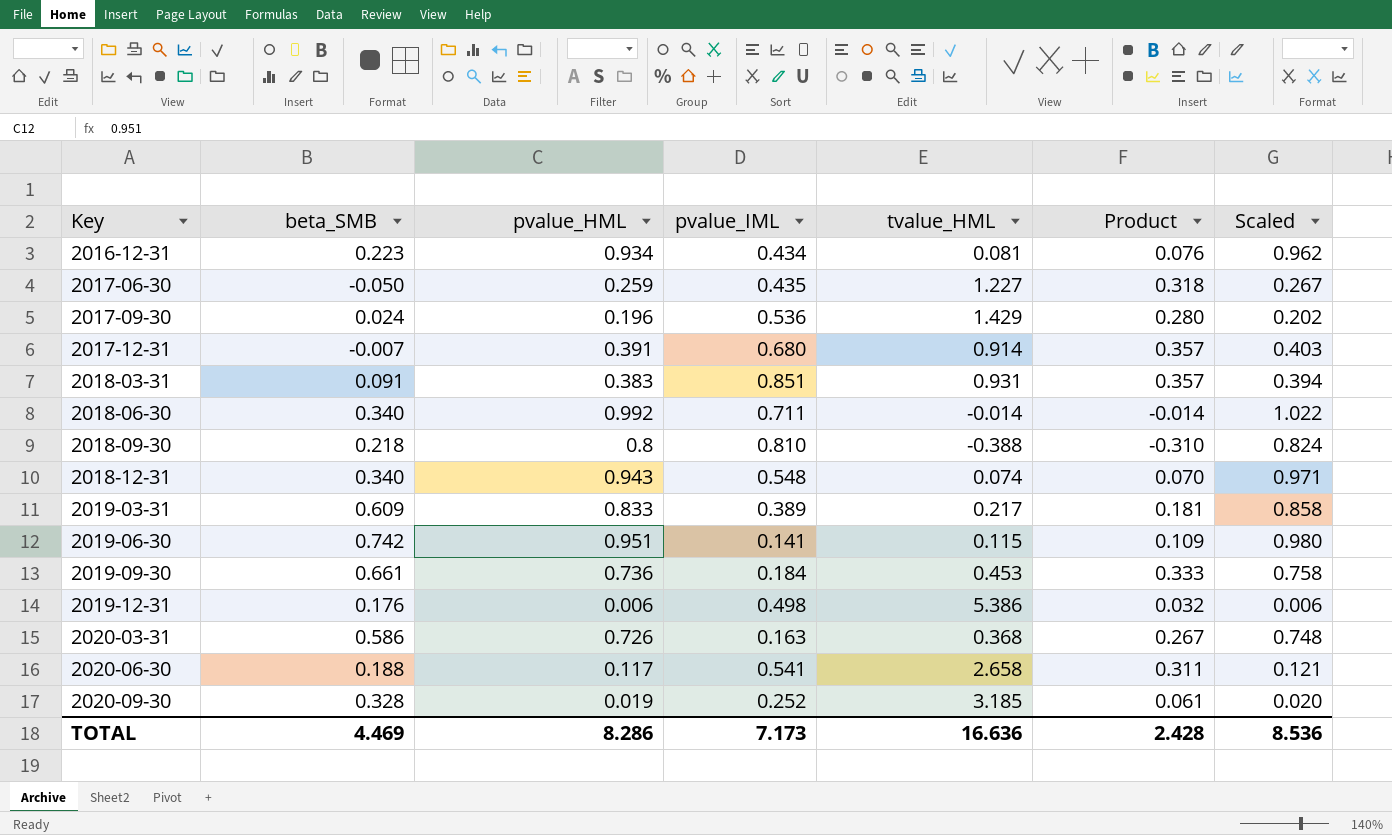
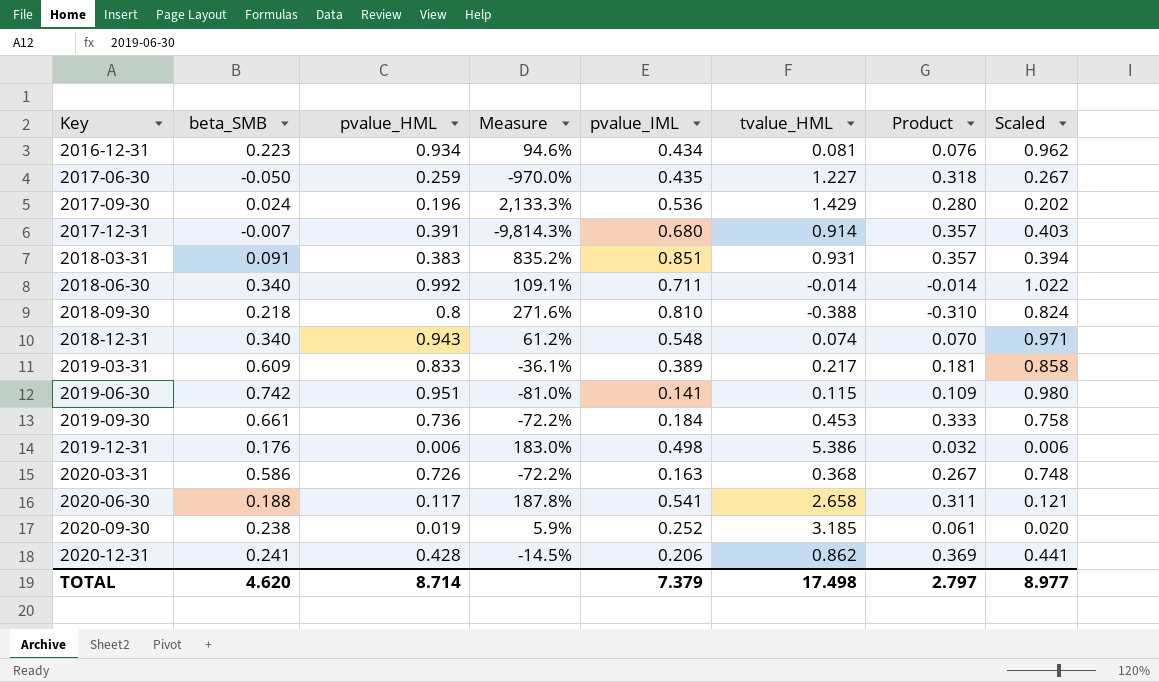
column Measure | formula: none -> ([pvalue_IML] - [beta_SMB]) / [beta_SMB]
2020-09-30 | beta_SMB: 0.328 -> 0.238
row 2020-12-31: none -> 0.241 | 0.428 | -14.5% | 0.206 | 0.862 | 0.369 | 0.441
TOTAL | beta_SMB: 4.469 -> 4.620
TOTAL | pvalue_HML: 8.286 -> 8.714
TOTAL | pvalue_IML: 7.173 -> 7.379
TOTAL | tvalue_HML: 16.636 -> 17.498
TOTAL | Product: 2.428 -> 2.797
TOTAL | Scaled: 8.536 -> 8.977

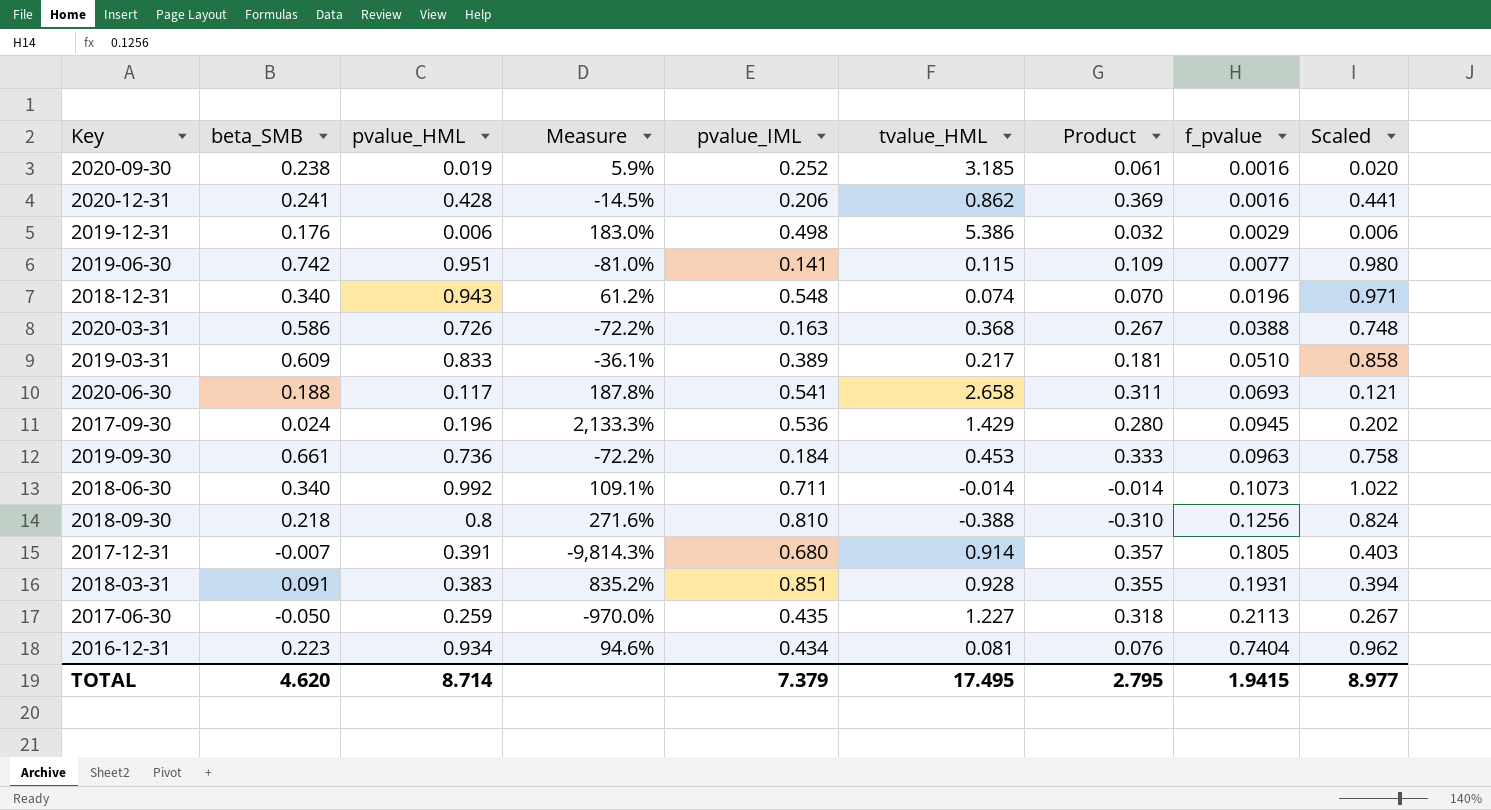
row order: Key ascending -> f_pvalue ascending
column f_pvalue | position: none -> 8
2018-03-31 | tvalue_HML: 0.931 -> 0.928
2018-03-31 | Product: 0.357 -> 0.355
TOTAL | tvalue_HML: 17.498 -> 17.495
TOTAL | Product: 2.797 -> 2.795

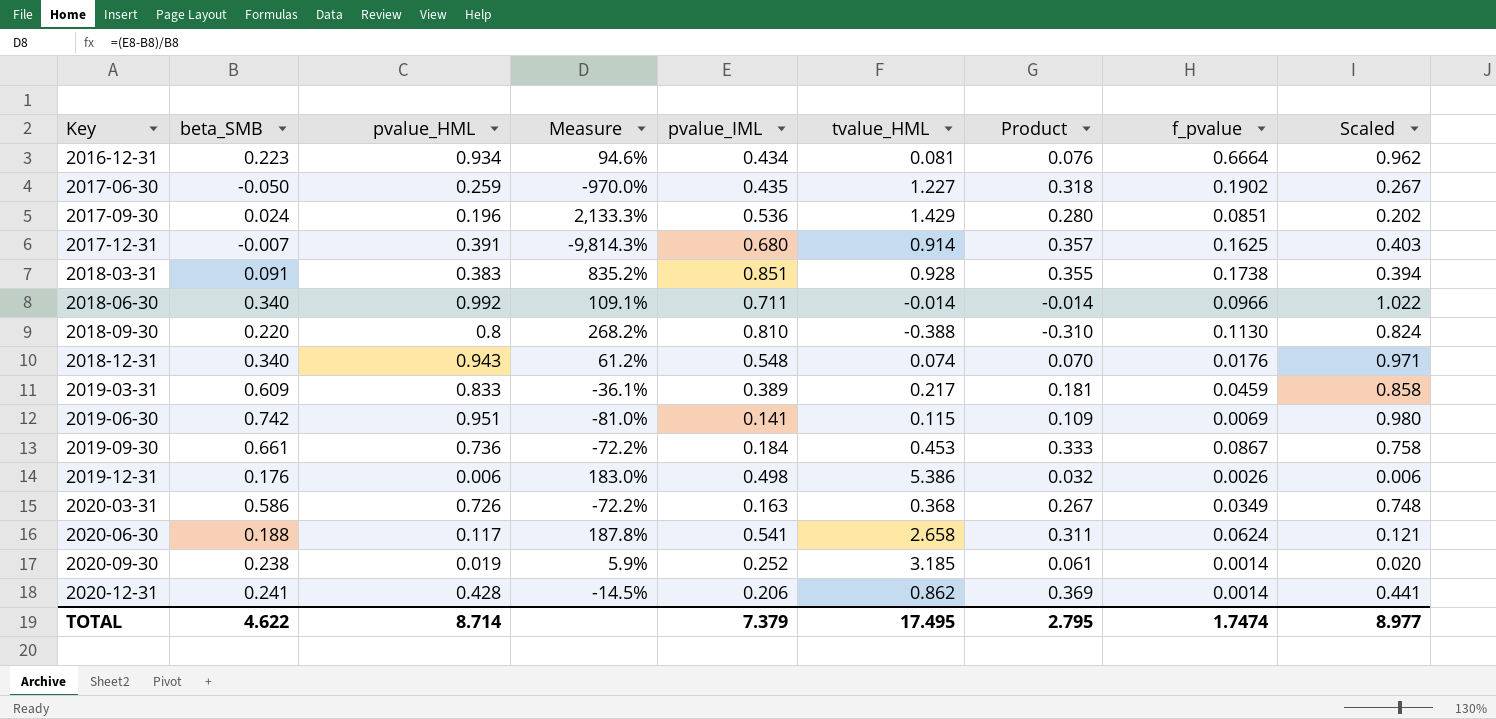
row order: f_pvalue ascending -> Key ascending
2016-12-31 | f_pvalue: 0.7404 -> 0.6664
2017-06-30 | f_pvalue: 0.2113 -> 0.1902
2017-09-30 | f_pvalue: 0.0945 -> 0.0851
2017-12-31 | f_pvalue: 0.1805 -> 0.1625
2018-03-31 | f_pvalue: 0.1931 -> 0.1738
2018-06-30 | f_pvalue: 0.1073 -> 0.0966
2018-09-30 | beta_SMB: 0.218 -> 0.220
2018-09-30 | Measure: 271.6% -> 268.2%
2018-09-30 | f_pvalue: 0.1256 -> 0.1130
2018-12-31 | f_pvalue: 0.0196 -> 0.0176
2019-03-31 | f_pvalue: 0.0510 -> 0.0459
2019-06-30 | f_pvalue: 0.0077 -> 0.0069
2019-09-30 | f_pvalue: 0.0963 -> 0.0867
2019-12-31 | f_pvalue: 0.0029 -> 0.0026
2020-03-31 | f_pvalue: 0.0388 -> 0.0349
2020-06-30 | f_pvalue: 0.0693 -> 0.0624
2020-09-30 | f_pvalue: 0.0016 -> 0.0014
2020-12-31 | f_pvalue: 0.0016 -> 0.0014
TOTAL | beta_SMB: 4.620 -> 4.622
TOTAL | f_pvalue: 1.9415 -> 1.7474

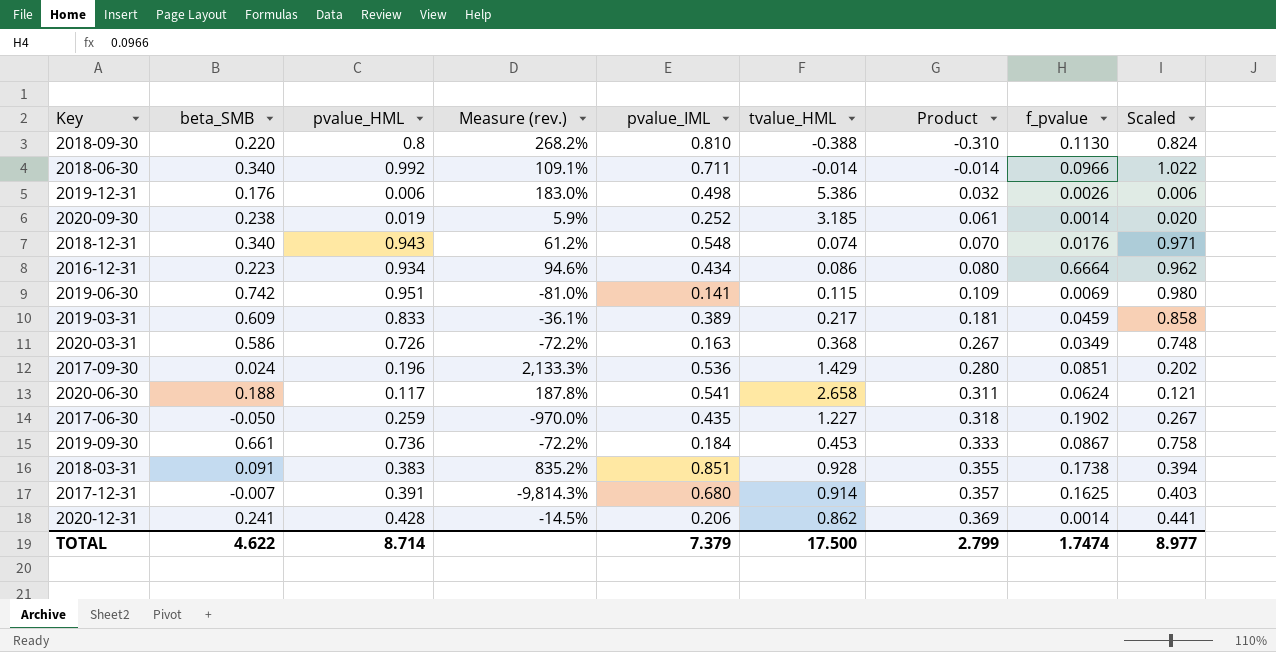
row order: Key ascending -> Product ascending
column name: Measure -> Measure (rev.)
2016-12-31 | tvalue_HML: 0.081 -> 0.086
2016-12-31 | Product: 0.076 -> 0.080
TOTAL | tvalue_HML: 17.495 -> 17.500
TOTAL | Product: 2.795 -> 2.799

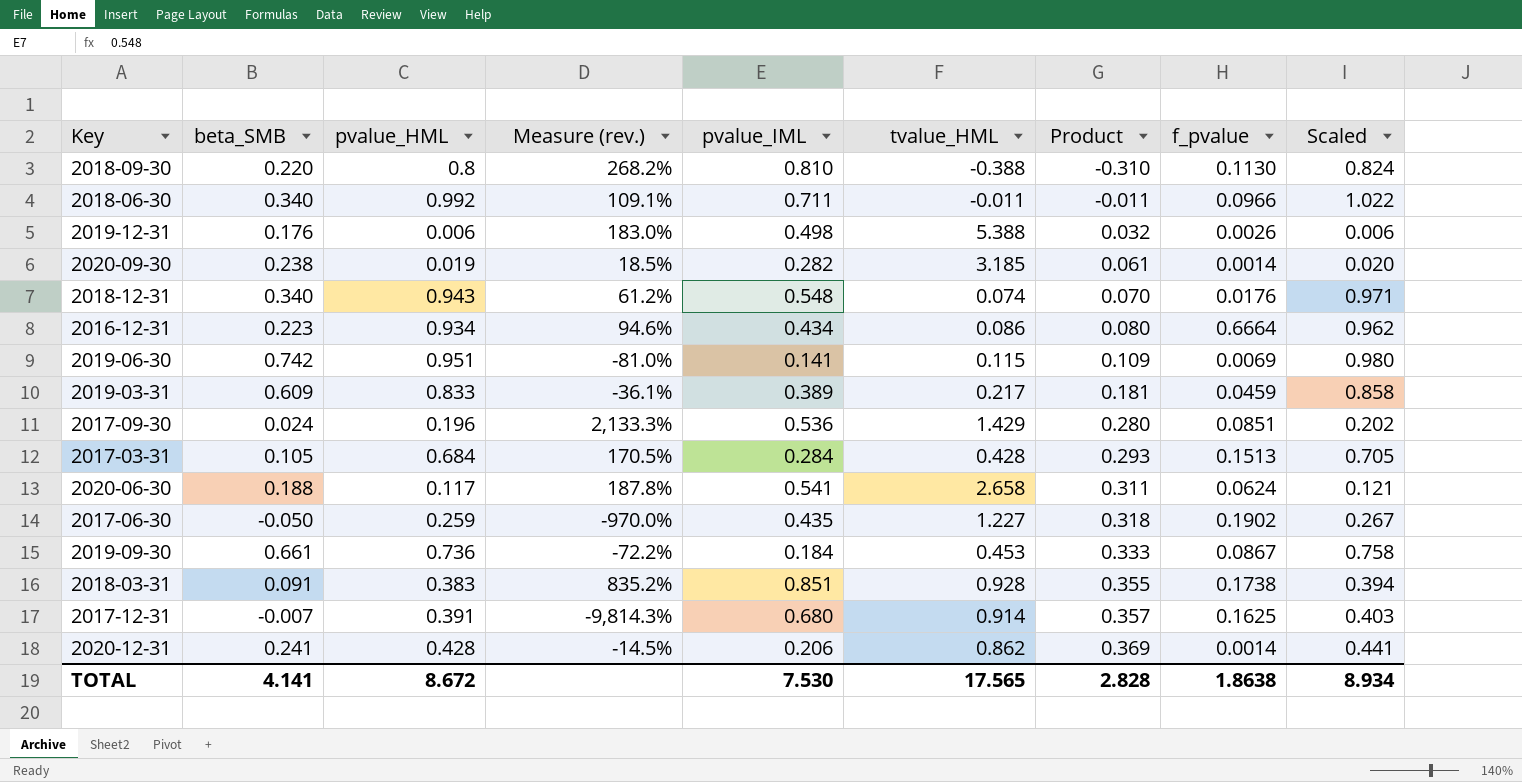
row 2020-03-31: 0.586 | 0.726 | -72.2% | 0.163 | 0.368 | 0.267 | 0.0349 | 0.748 -> none
2018-06-30 | tvalue_HML: -0.014 -> -0.011
2018-06-30 | Product: -0.014 -> -0.011
2019-12-31 | tvalue_HML: 5.386 -> 5.388
2020-09-30 | Measure (rev.): 5.9% -> 18.5%
2020-09-30 | pvalue_IML: 0.252 -> 0.282
row 2017-03-31: none -> 0.105 | 0.684 | 170.5% | 0.284 | 0.428 | 0.293 | 0.1513 | 0.705
TOTAL | beta_SMB: 4.622 -> 4.141
TOTAL | pvalue_HML: 8.714 -> 8.672
TOTAL | pvalue_IML: 7.379 -> 7.530
TOTAL | tvalue_HML: 17.500 -> 17.565
TOTAL | Product: 2.799 -> 2.828
TOTAL | f_pvalue: 1.7474 -> 1.8638
TOTAL | Scaled: 8.977 -> 8.934

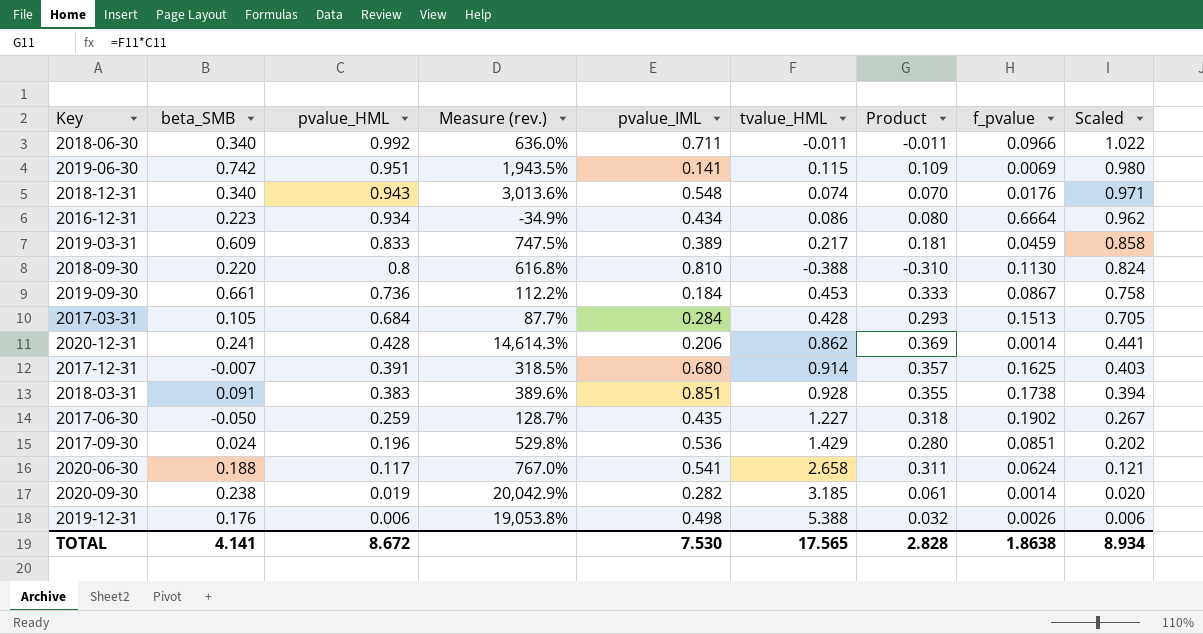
row order: Product ascending -> pvalue_HML descending
column Measure (rev.) | formula: ([pvalue_IML] - [beta_SMB]) / [beta_SMB] -> ([pvalue_IML] - [f_pvalue]) / [f_pvalue]

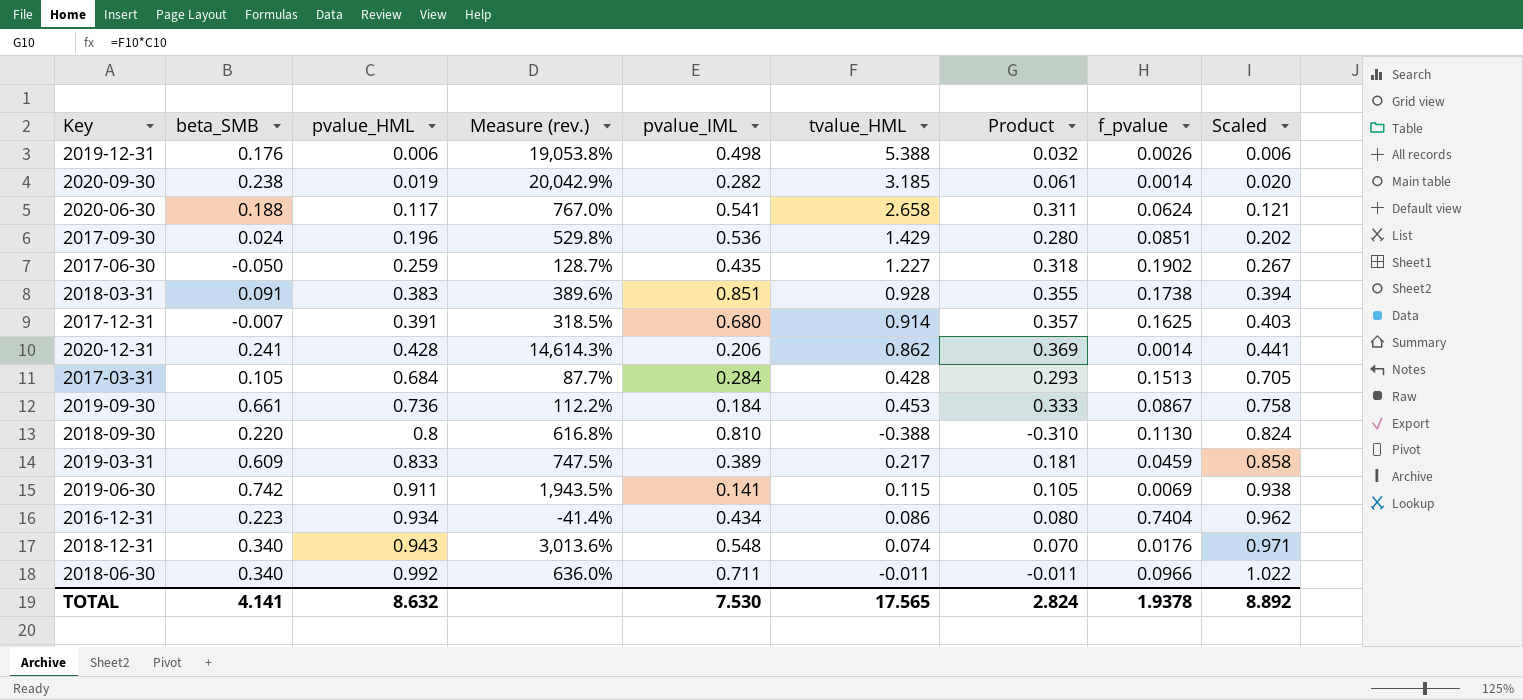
row order: pvalue_HML descending -> pvalue_HML ascending
2019-06-30 | pvalue_HML: 0.951 -> 0.911
2019-06-30 | Product: 0.109 -> 0.105
2019-06-30 | Scaled: 0.980 -> 0.938
2016-12-31 | Measure (rev.): -34.9% -> -41.4%
2016-12-31 | f_pvalue: 0.6664 -> 0.7404
TOTAL | pvalue_HML: 8.672 -> 8.632
TOTAL | Product: 2.828 -> 2.824
TOTAL | f_pvalue: 1.8638 -> 1.9378
TOTAL | Scaled: 8.934 -> 8.892

